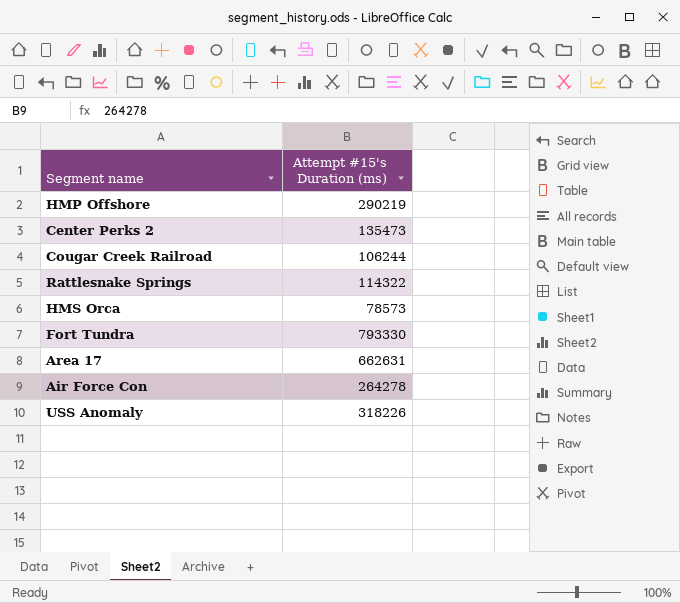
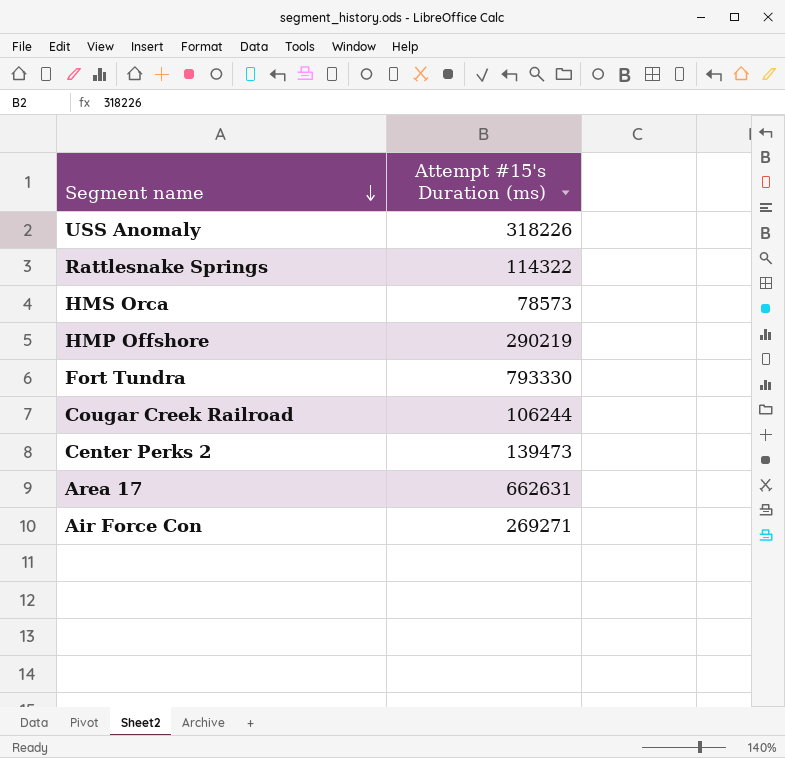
row order: none -> Segment name descending
Center Perks 2 | Attempt #15's Duration (ms): 135473 -> 139473
Air Force Con | Attempt #15's Duration (ms): 264278 -> 269271

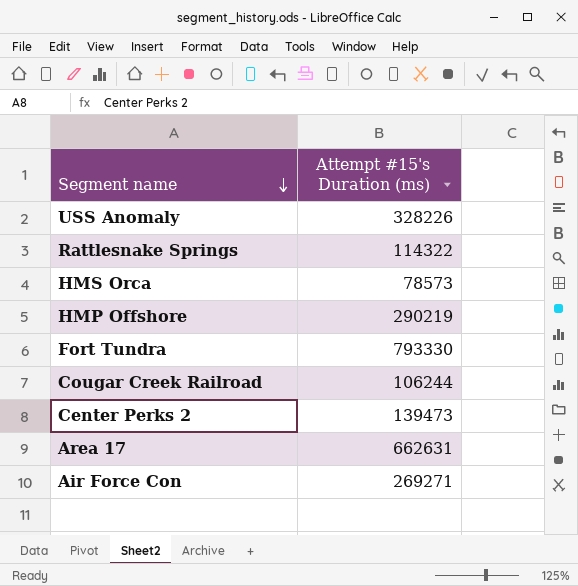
USS Anomaly | Attempt #15's Duration (ms): 318226 -> 328226

